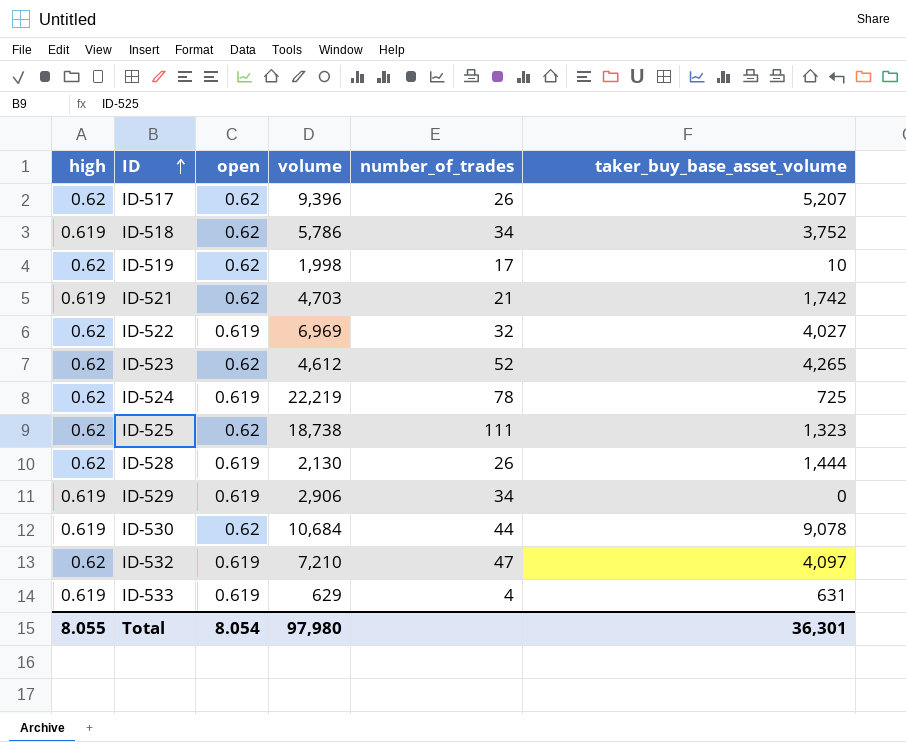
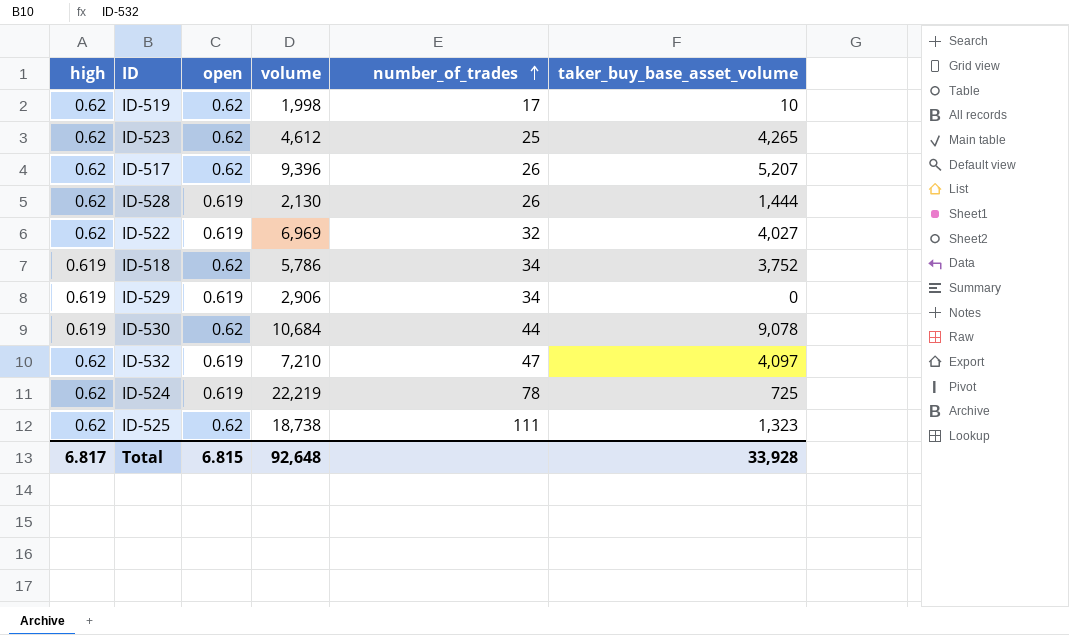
row order: ID ascending -> number_of_trades ascending
row ID-521: 0.619 | 0.62 | 4,703 | 21 | 1,742 -> none
row ID-533: 0.619 | 0.619 | 629 | 4 | 631 -> none
ID-523 | number_of_trades: 52 -> 25
Total | high: 8.055 -> 6.817
Total | open: 8.054 -> 6.815
Total | volume: 97,980 -> 92,648
Total | taker_buy_base_asset_volume: 36,301 -> 33,928

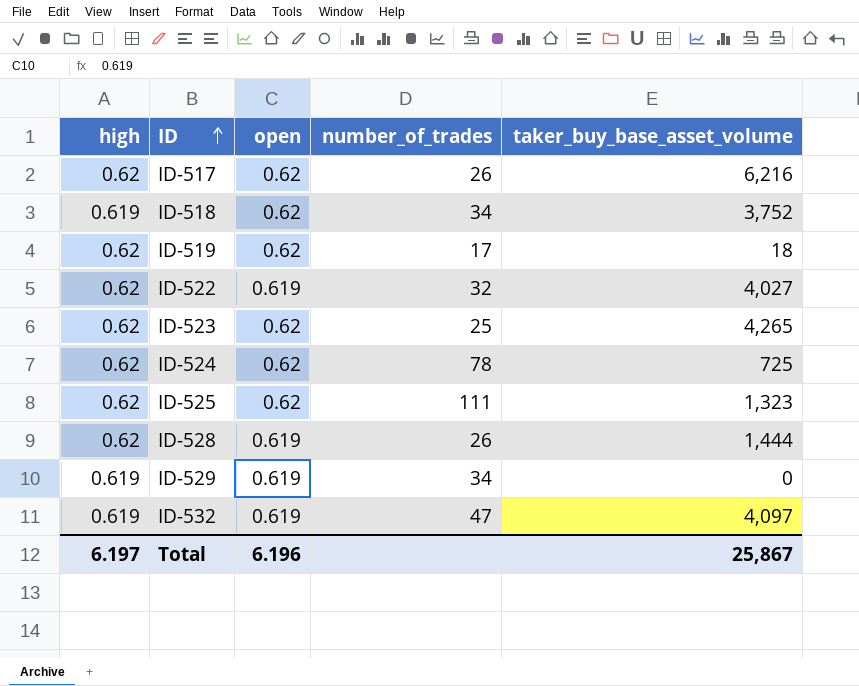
row order: number_of_trades ascending -> ID ascending
column volume | position: 4 -> none
row ID-530: 0.619 | 0.62 | 10,684 | 44 | 9,078 -> none
ID-517 | taker_buy_base_asset_volume: 5,207 -> 6,216
ID-519 | taker_buy_base_asset_volume: 10 -> 18
ID-524 | open: 0.619 -> 0.62
ID-532 | high: 0.62 -> 0.619
Total | high: 6.817 -> 6.197
Total | open: 6.815 -> 6.196
Total | taker_buy_base_asset_volume: 33,928 -> 25,867

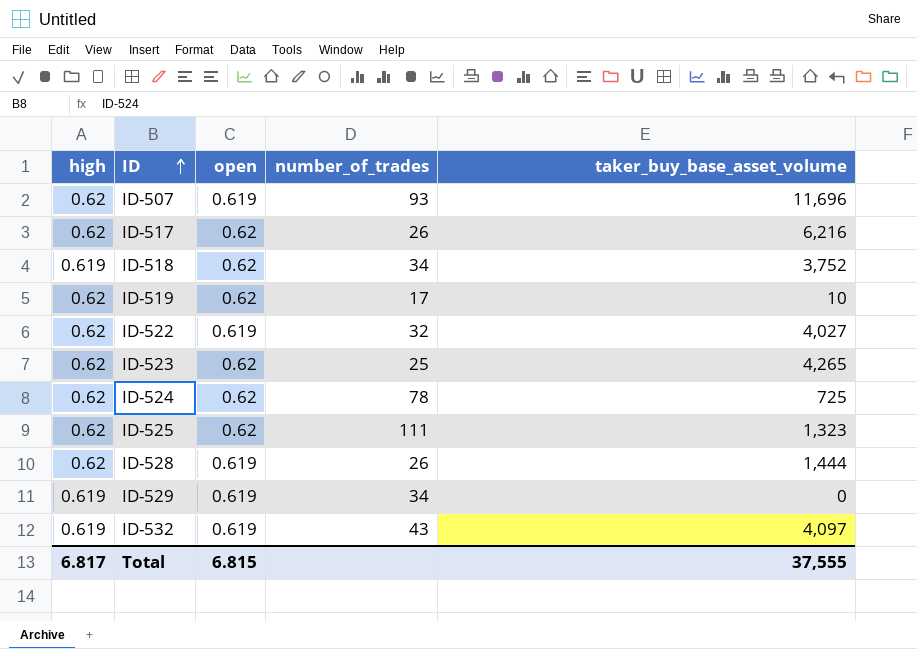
row ID-507: none -> 0.62 | 0.619 | 93 | 11,696
ID-519 | taker_buy_base_asset_volume: 18 -> 10
ID-532 | number_of_trades: 47 -> 43
Total | high: 6.197 -> 6.817
Total | open: 6.196 -> 6.815
Total | taker_buy_base_asset_volume: 25,867 -> 37,555

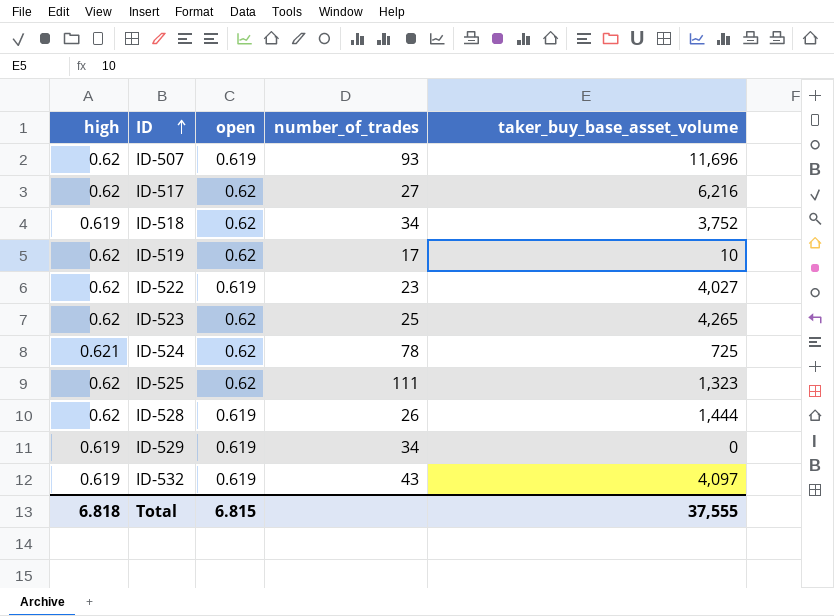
ID-517 | number_of_trades: 26 -> 27
ID-522 | number_of_trades: 32 -> 23
ID-524 | high: 0.62 -> 0.621
Total | high: 6.817 -> 6.818

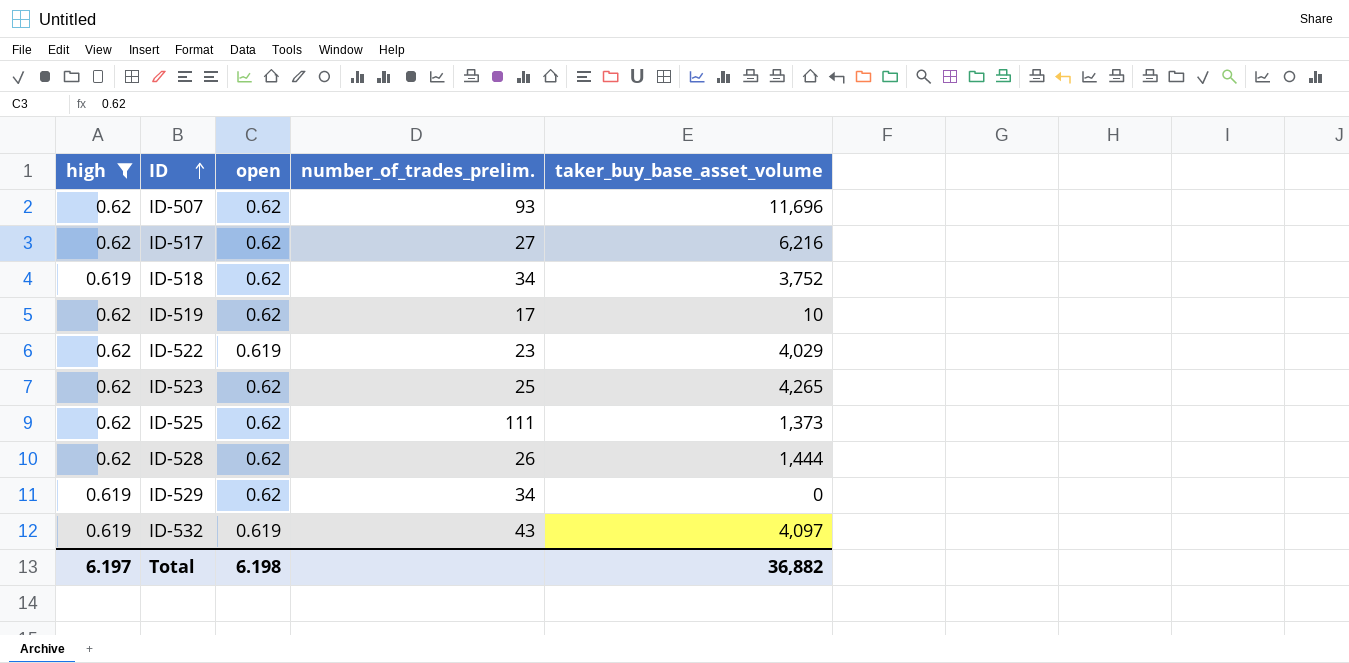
filter: none -> high != 0.621
column name: number_of_trades -> number_of_trades_prelim.
ID-507 | open: 0.619 -> 0.62
ID-522 | taker_buy_base_asset_volume: 4,027 -> 4,029
ID-525 | taker_buy_base_asset_volume: 1,323 -> 1,373
ID-528 | open: 0.619 -> 0.62
ID-529 | open: 0.619 -> 0.62
Total | high: 6.818 -> 6.197
Total | open: 6.815 -> 6.198
Total | taker_buy_base_asset_volume: 37,555 -> 36,882

